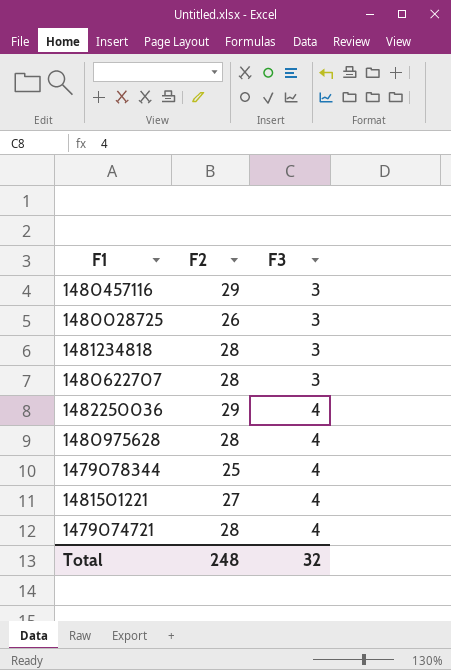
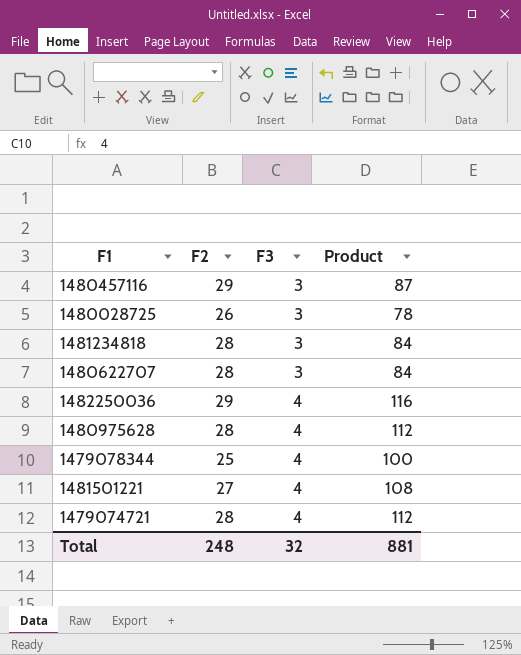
column Product | formula: none -> [F2] * [F3]

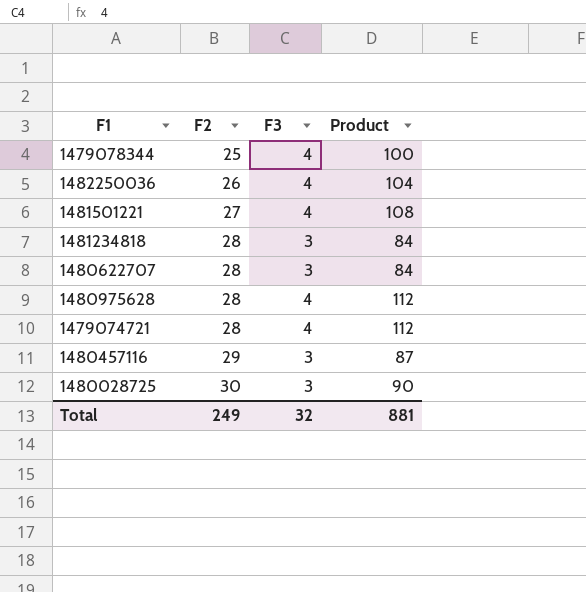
row order: F3 ascending -> F2 ascending
1482250036 | F2: 29 -> 26
1482250036 | Product: 116 -> 104
1480028725 | F2: 26 -> 30
1480028725 | Product: 78 -> 90
Total | F2: 248 -> 249

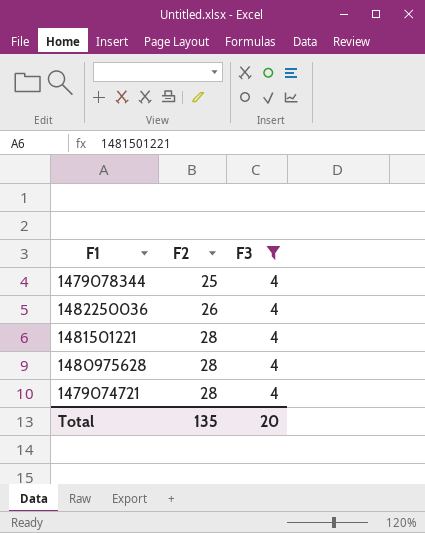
filter: none -> F3 = 4
column Product | formula: [F2] * [F3] -> none
1481501221 | F2: 27 -> 28
Total | F2: 249 -> 135
Total | F3: 32 -> 20

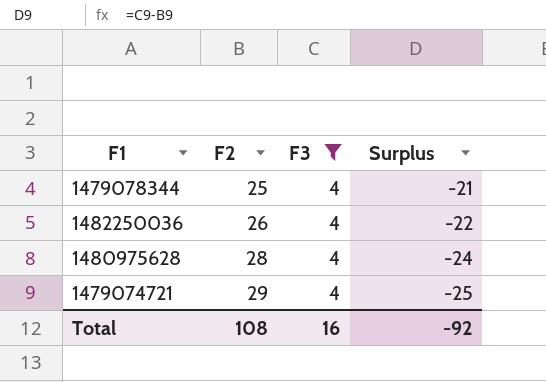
column Surplus | formula: none -> [F3] - [F2]
row 1481501221: 28 | 4 -> none
1479074721 | F2: 28 -> 29
Total | F2: 135 -> 108
Total | F3: 20 -> 16

